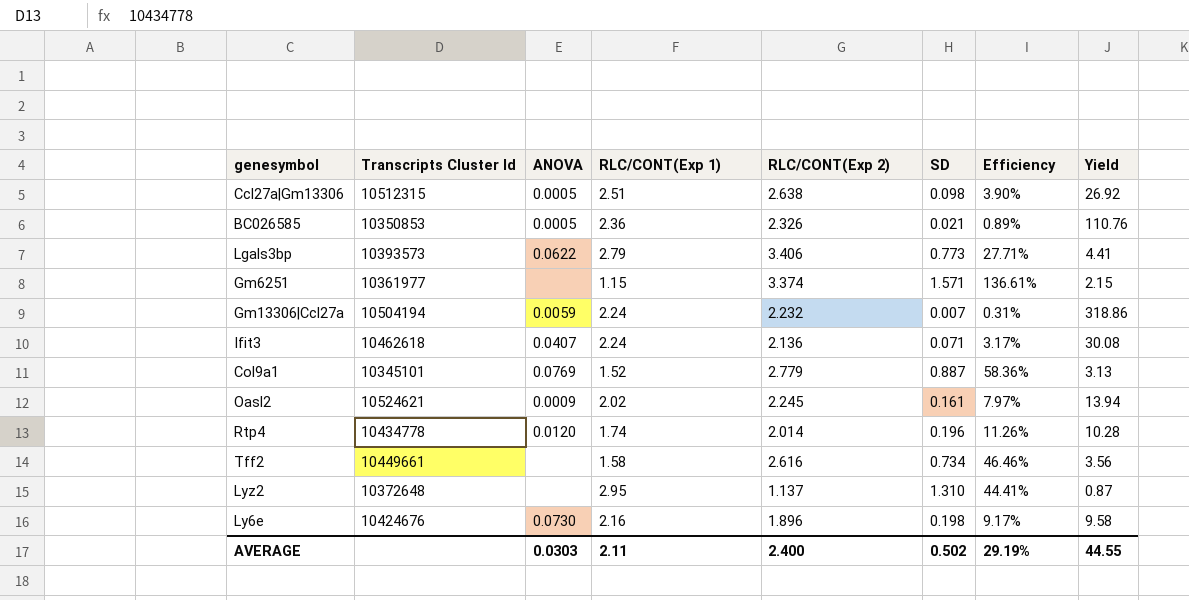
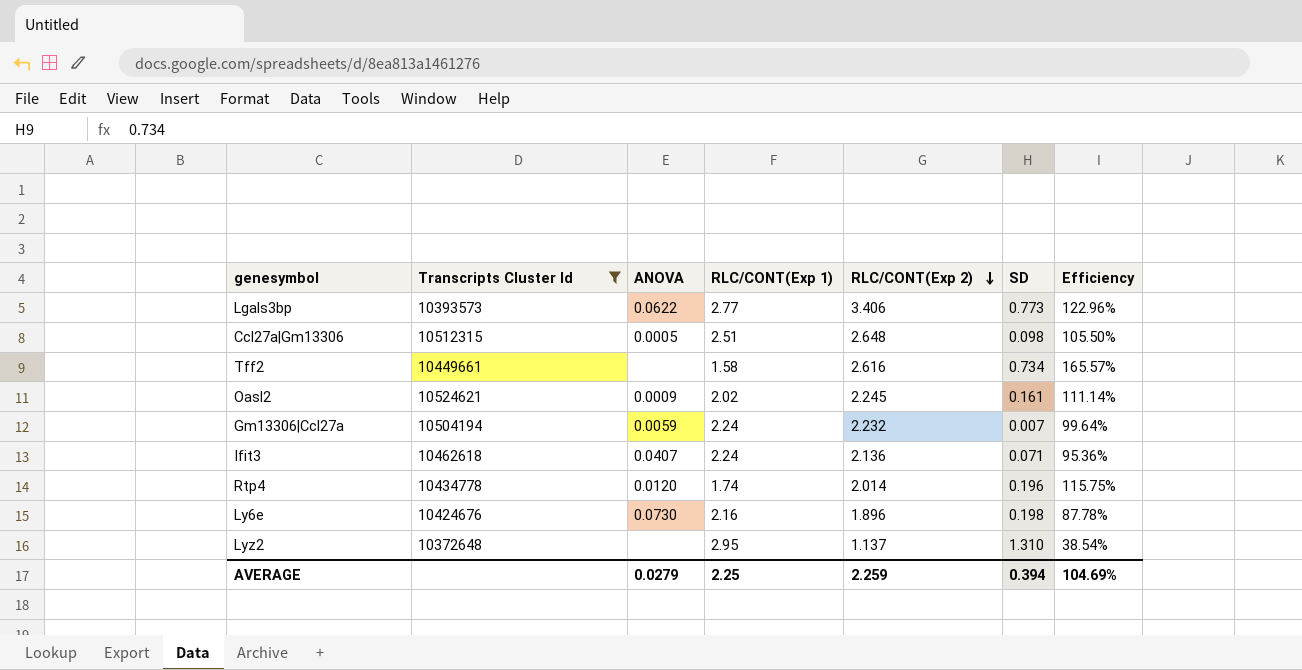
filter: none -> Transcripts Cluster Id >= 10372648
row order: none -> RLC/CONT(Exp 2) descending
column Yield | formula: [RLC/CONT(Exp 2)] / [SD] -> none
column Efficiency | formula: [SD] / [RLC/CONT(Exp 1)] -> [RLC/CONT(Exp 2)] / [RLC/CONT(Exp 1)]
Lgals3bp | RLC/CONT(Exp 1): 2.79 -> 2.77
Ccl27a|Gm13306 | RLC/CONT(Exp 2): 2.638 -> 2.648
AVERAGE | ANOVA: 0.0303 -> 0.0279
AVERAGE | RLC/CONT(Exp 1): 2.11 -> 2.25
AVERAGE | RLC/CONT(Exp 2): 2.400 -> 2.259
AVERAGE | SD: 0.502 -> 0.394
AVERAGE | Efficiency: 29.19% -> 104.69%

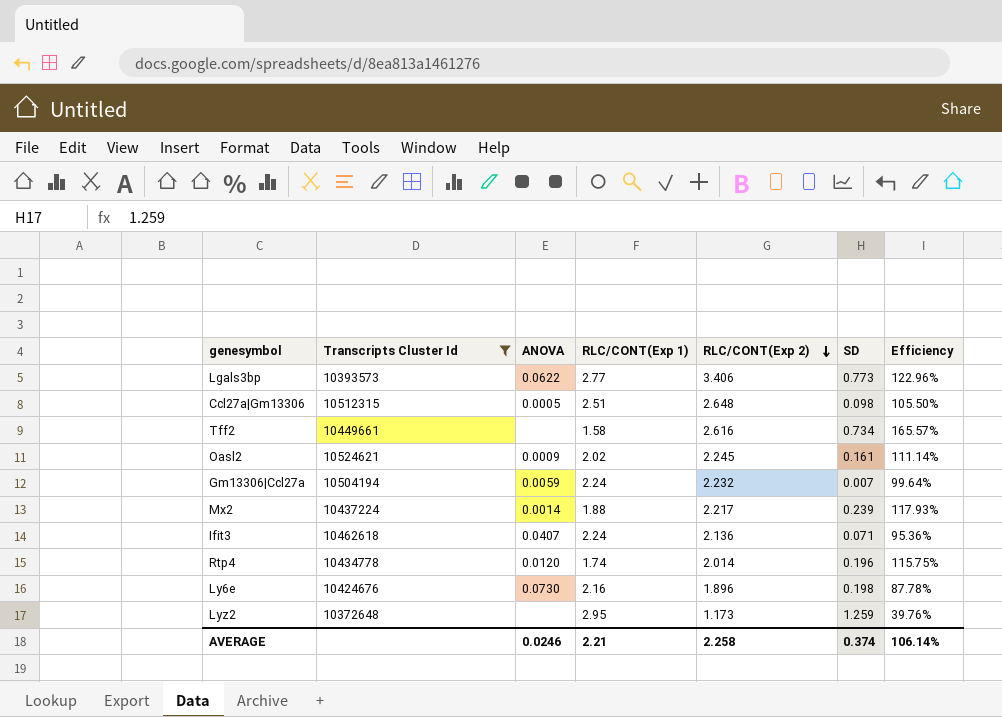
row Mx2: none -> 10437224 | 0.0014 | 1.88 | 2.217 | 0.239 | 117.93%
Lyz2 | RLC/CONT(Exp 2): 1.137 -> 1.173
Lyz2 | SD: 1.310 -> 1.259
Lyz2 | Efficiency: 38.54% -> 39.76%
AVERAGE | ANOVA: 0.0279 -> 0.0246
AVERAGE | RLC/CONT(Exp 1): 2.25 -> 2.21
AVERAGE | RLC/CONT(Exp 2): 2.259 -> 2.258
AVERAGE | SD: 0.394 -> 0.374
AVERAGE | Efficiency: 104.69% -> 106.14%

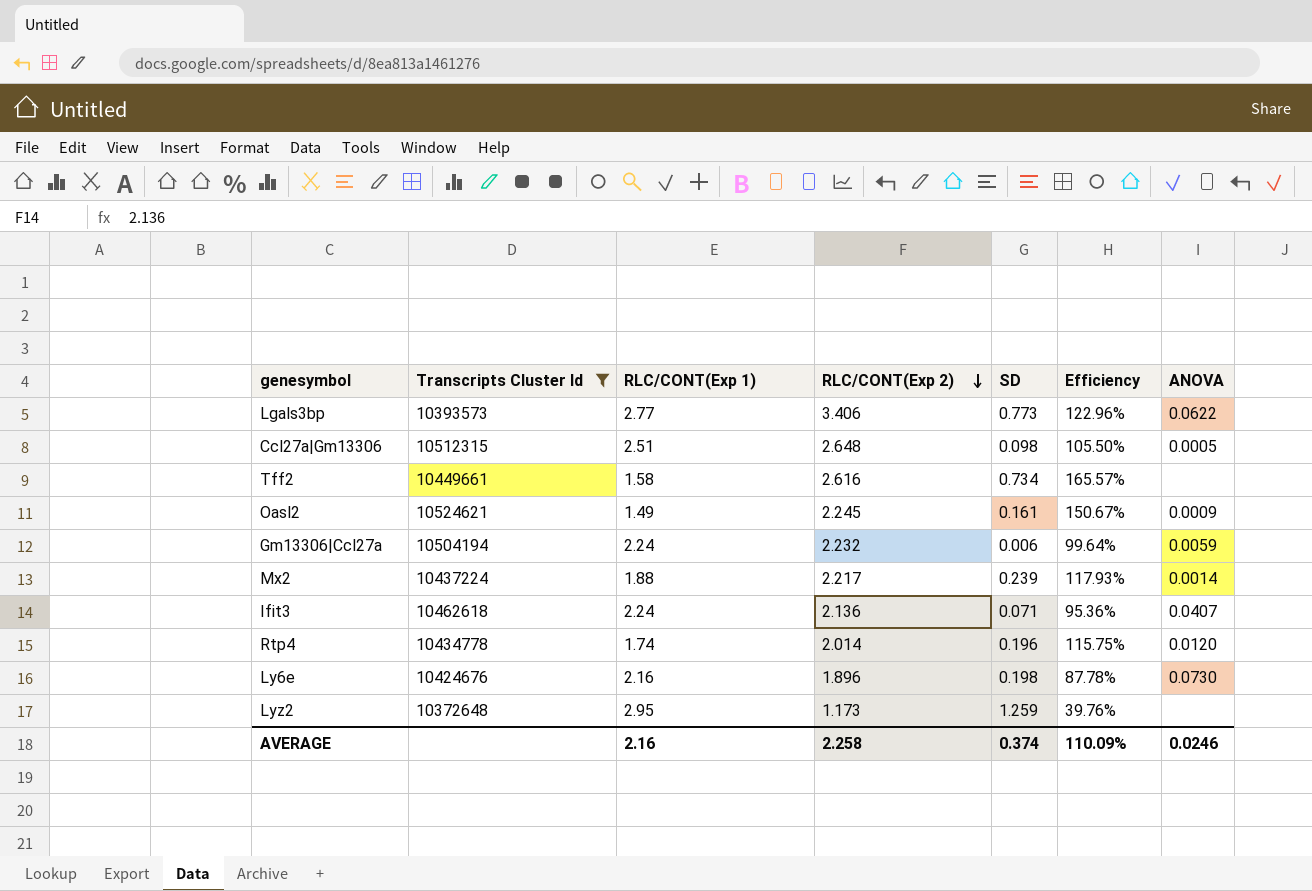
column ANOVA | position: 3 -> 7
Oasl2 | RLC/CONT(Exp 1): 2.02 -> 1.49
Oasl2 | Efficiency: 111.14% -> 150.67%
Gm13306|Ccl27a | SD: 0.007 -> 0.006
AVERAGE | RLC/CONT(Exp 1): 2.21 -> 2.16
AVERAGE | Efficiency: 106.14% -> 110.09%

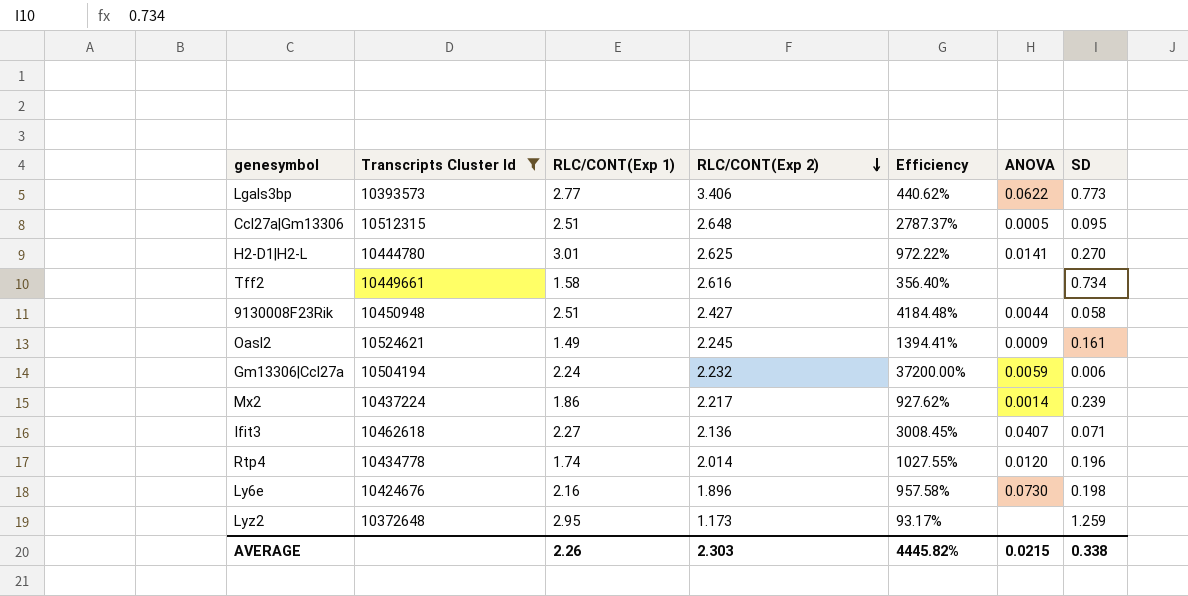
column Efficiency | formula: [RLC/CONT(Exp 2)] / [RLC/CONT(Exp 1)] -> [RLC/CONT(Exp 2)] / [SD]
column SD | position: 5 -> 7
Ccl27a|Gm13306 | SD: 0.098 -> 0.095
row H2-D1|H2-L: none -> 10444780 | 3.01 | 2.625 | 972.22% | 0.0141 | 0.270
row 9130008F23Rik: none -> 10450948 | 2.51 | 2.427 | 4184.48% | 0.0044 | 0.058
Mx2 | RLC/CONT(Exp 1): 1.88 -> 1.86
Ifit3 | RLC/CONT(Exp 1): 2.24 -> 2.27
AVERAGE | RLC/CONT(Exp 1): 2.16 -> 2.26
AVERAGE | RLC/CONT(Exp 2): 2.258 -> 2.303
AVERAGE | Efficiency: 110.09% -> 4445.82%
AVERAGE | ANOVA: 0.0246 -> 0.0215
AVERAGE | SD: 0.374 -> 0.338

